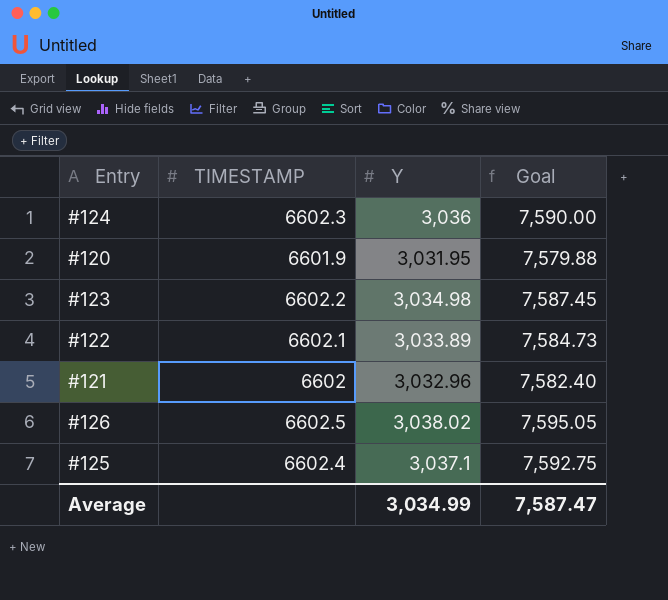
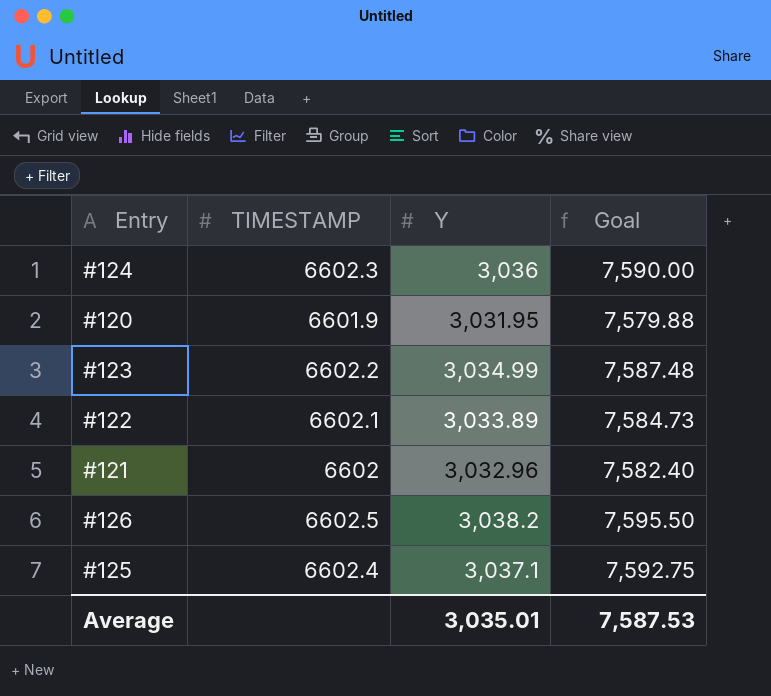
#123 | Y: 3,034.98 -> 3,034.99
#123 | Goal: 7,587.45 -> 7,587.48
#126 | Y: 3,038.02 -> 3,038.2
#126 | Goal: 7,595.05 -> 7,595.50
Average | Y: 3,034.99 -> 3,035.01
Average | Goal: 7,587.47 -> 7,587.53

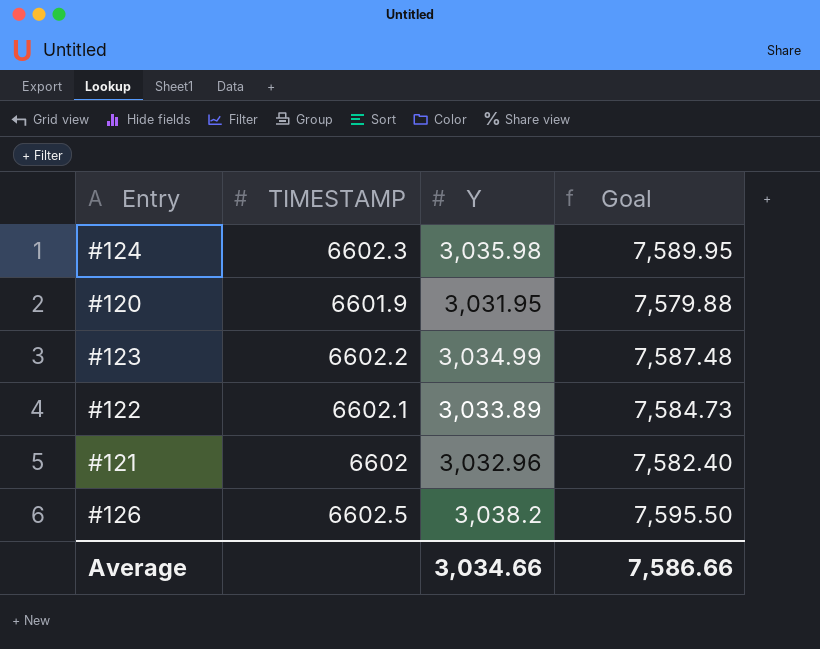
row #125: 6602.4 | 3,037.1 | 7,592.75 -> none
#124 | Y: 3,036 -> 3,035.98
#124 | Goal: 7,590.00 -> 7,589.95
Average | Y: 3,035.01 -> 3,034.66
Average | Goal: 7,587.53 -> 7,586.66

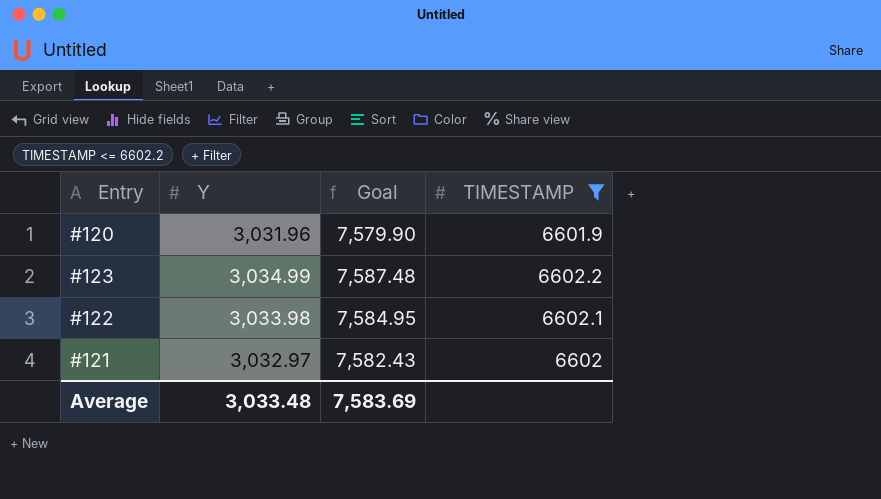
filter: none -> TIMESTAMP <= 6602.2
column TIMESTAMP | position: 2 -> 4
#120 | Y: 3,031.95 -> 3,031.96
#120 | Goal: 7,579.88 -> 7,579.90
#122 | Y: 3,033.89 -> 3,033.98
#122 | Goal: 7,584.73 -> 7,584.95
#121 | Y: 3,032.96 -> 3,032.97
#121 | Goal: 7,582.40 -> 7,582.43
Average | Y: 3,034.66 -> 3,033.48
Average | Goal: 7,586.66 -> 7,583.69

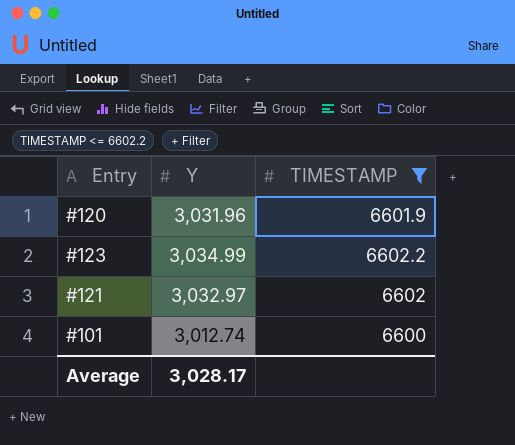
column Goal | formula: [Y] * 2.5 -> none
row #122: 3,033.98 | 7,584.95 | 6602.1 -> none
row #101: none -> 3,012.74 | 6600
Average | Y: 3,033.48 -> 3,028.17

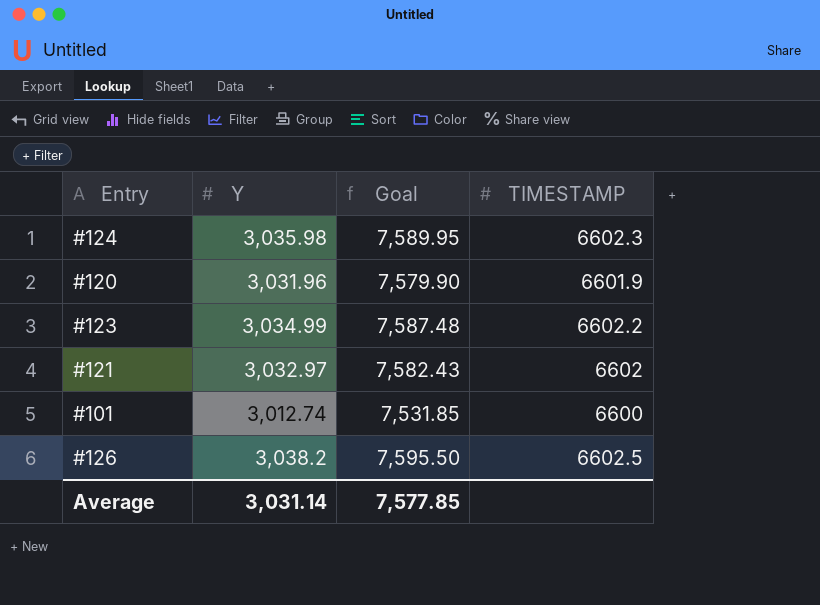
filter: TIMESTAMP <= 6602.2 -> none
column Goal | formula: none -> [Y] * 2.5
Average | Y: 3,028.17 -> 3,031.14

